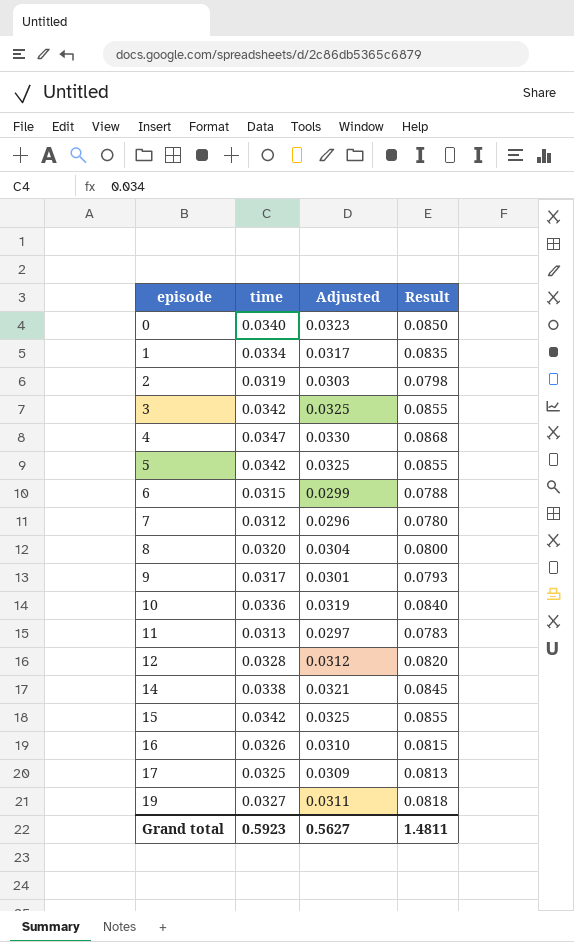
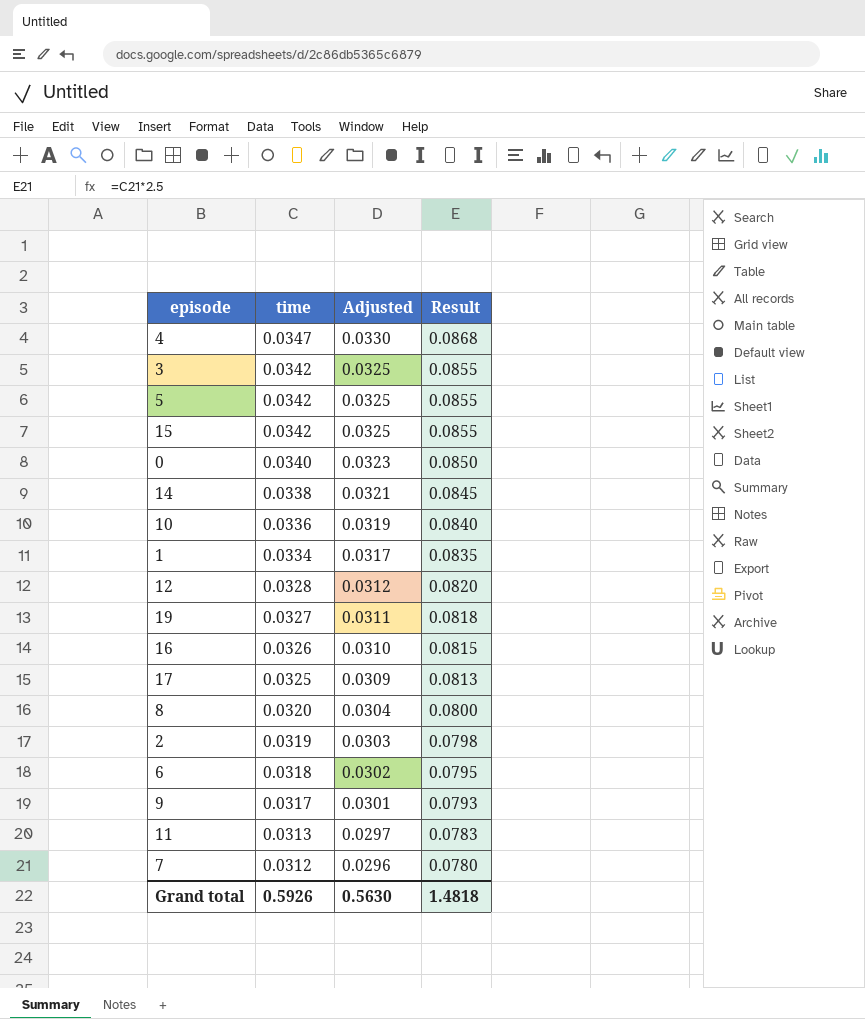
row order: episode ascending -> time descending
6 | time: 0.0315 -> 0.0318
6 | Adjusted: 0.0299 -> 0.0302
6 | Result: 0.0788 -> 0.0795
Grand total | time: 0.5923 -> 0.5926
Grand total | Adjusted: 0.5627 -> 0.5630
Grand total | Result: 1.4811 -> 1.4818

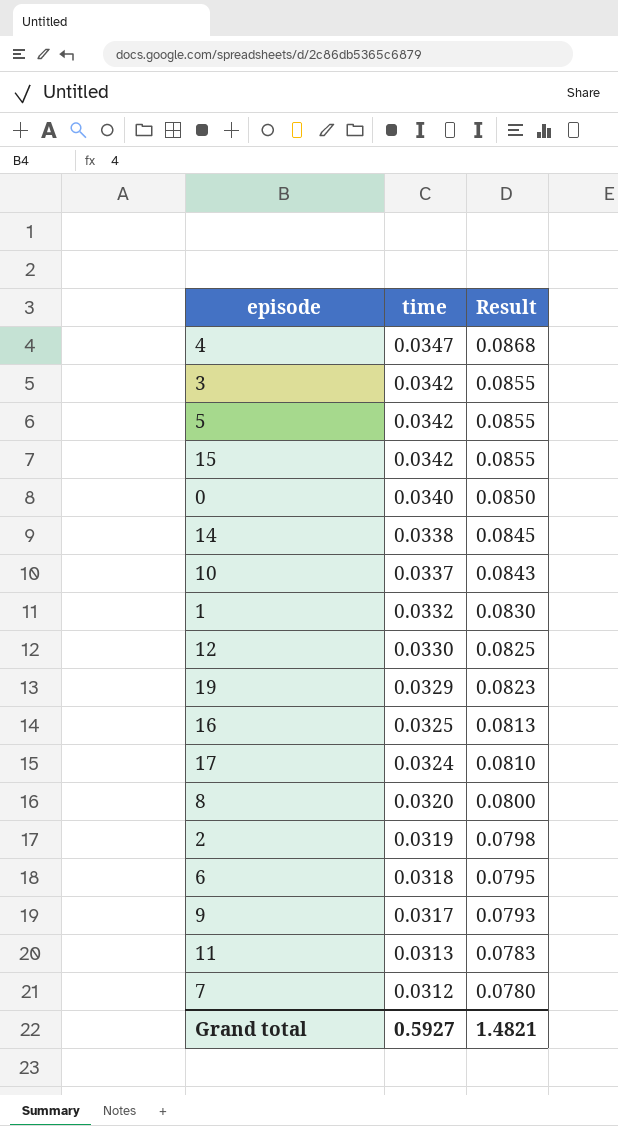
column Adjusted | formula: [time] * 0.95 -> none
10 | time: 0.0336 -> 0.0337
10 | Result: 0.0840 -> 0.0843
1 | time: 0.0334 -> 0.0332
1 | Result: 0.0835 -> 0.0830
12 | time: 0.0328 -> 0.0330
12 | Result: 0.0820 -> 0.0825
19 | time: 0.0327 -> 0.0329
19 | Result: 0.0818 -> 0.0823
16 | time: 0.0326 -> 0.0325
16 | Result: 0.0815 -> 0.0813
17 | time: 0.0325 -> 0.0324
17 | Result: 0.0813 -> 0.0810
Grand total | time: 0.5926 -> 0.5927
Grand total | Result: 1.4818 -> 1.4821

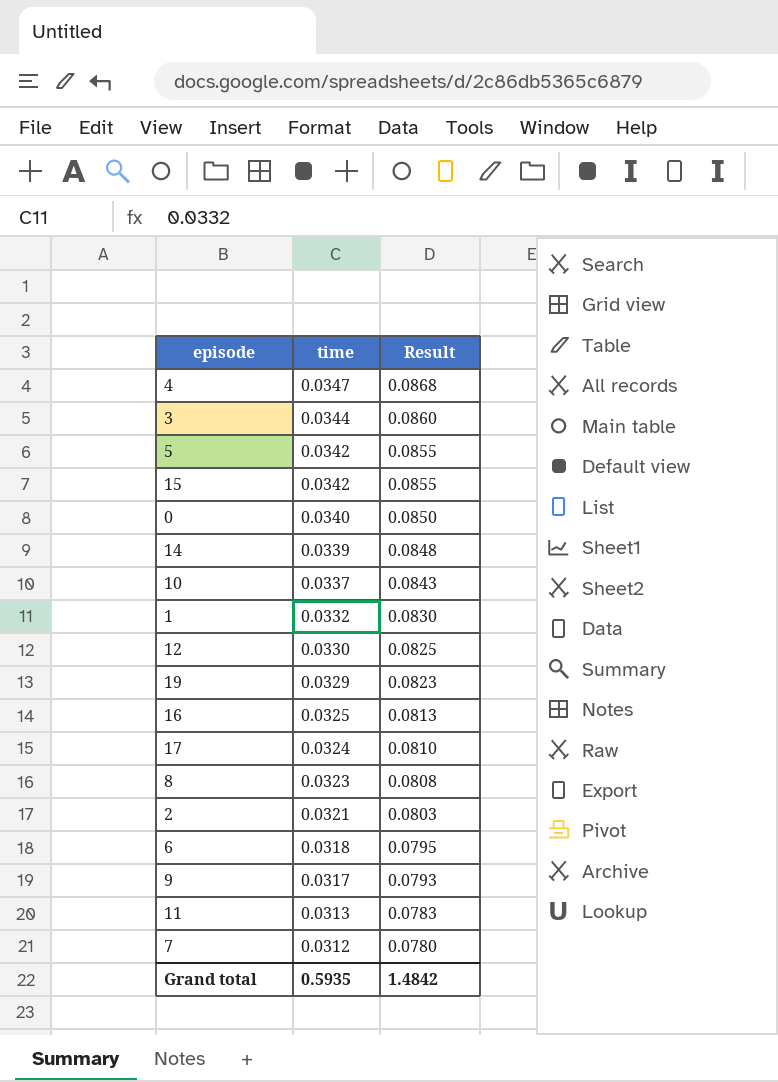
3 | time: 0.0342 -> 0.0344
3 | Result: 0.0855 -> 0.0860
14 | time: 0.0338 -> 0.0339
14 | Result: 0.0845 -> 0.0848
8 | time: 0.0320 -> 0.0323
8 | Result: 0.0800 -> 0.0808
2 | time: 0.0319 -> 0.0321
2 | Result: 0.0798 -> 0.0803
Grand total | time: 0.5927 -> 0.5935
Grand total | Result: 1.4821 -> 1.4842

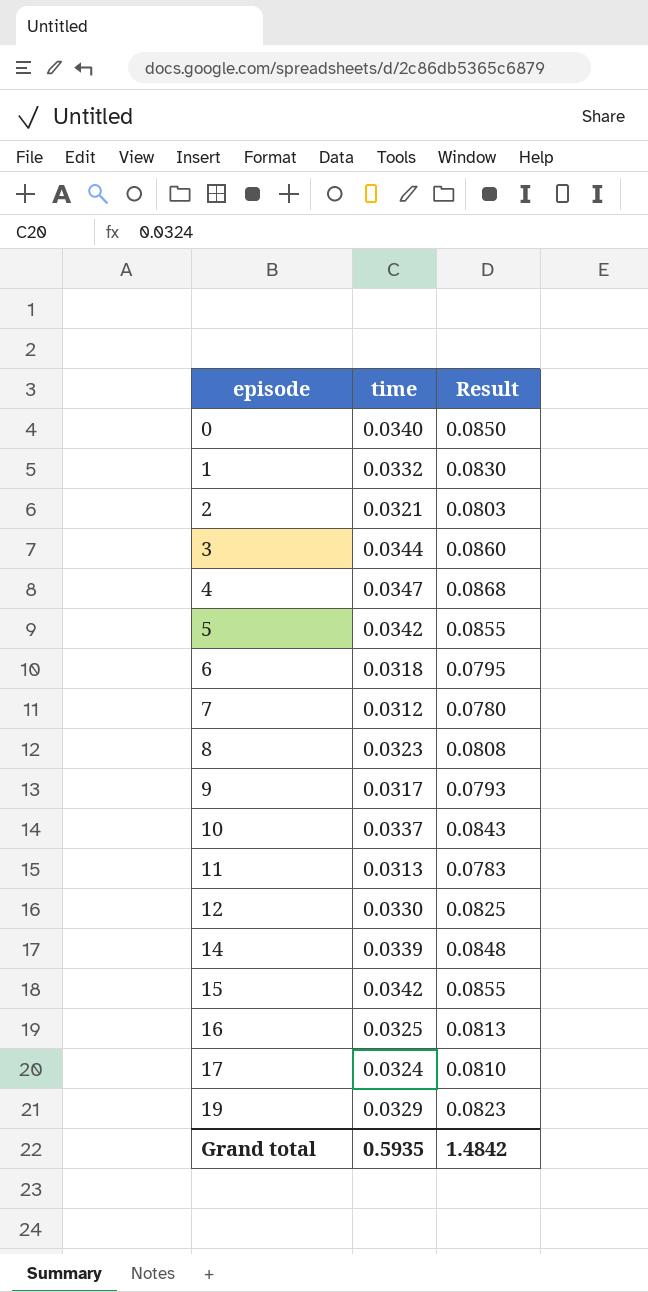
row order: time descending -> episode ascending

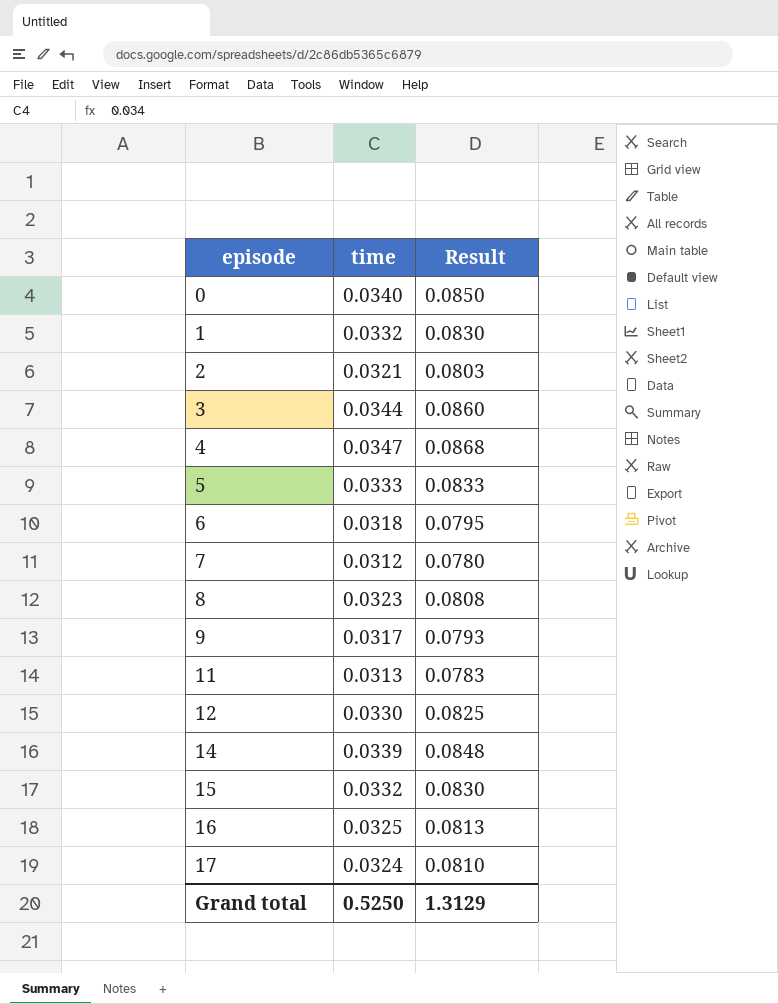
row 10: 0.0337 | 0.0843 -> none
row 19: 0.0329 | 0.0823 -> none
5 | time: 0.0342 -> 0.0333
5 | Result: 0.0855 -> 0.0833
15 | time: 0.0342 -> 0.0332
15 | Result: 0.0855 -> 0.0830
Grand total | time: 0.5935 -> 0.5250
Grand total | Result: 1.4842 -> 1.3129

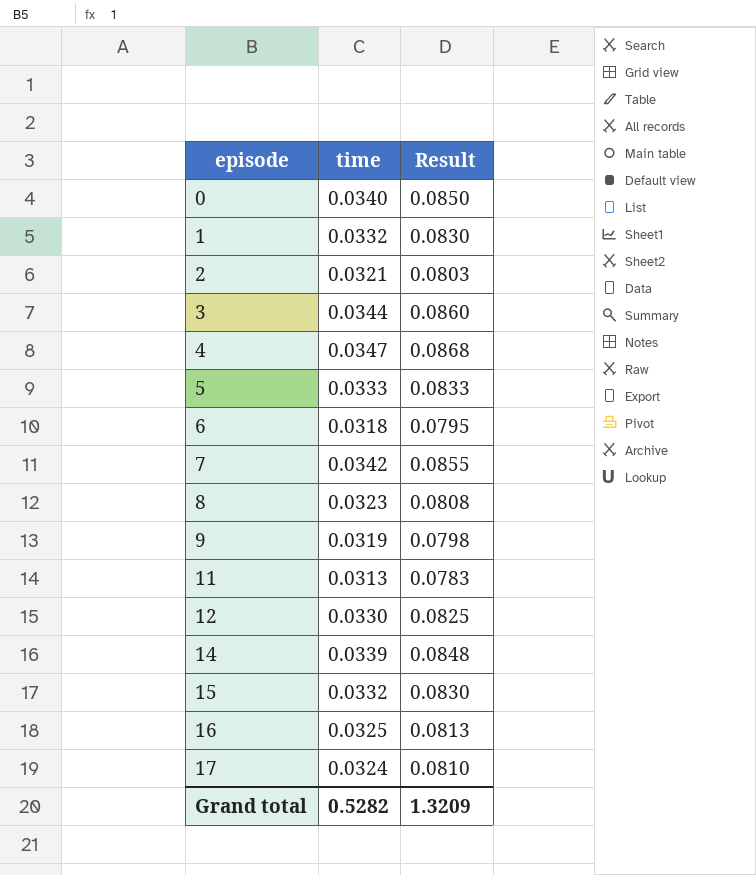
7 | time: 0.0312 -> 0.0342
7 | Result: 0.0780 -> 0.0855
9 | time: 0.0317 -> 0.0319
9 | Result: 0.0793 -> 0.0798
Grand total | time: 0.5250 -> 0.5282
Grand total | Result: 1.3129 -> 1.3209

